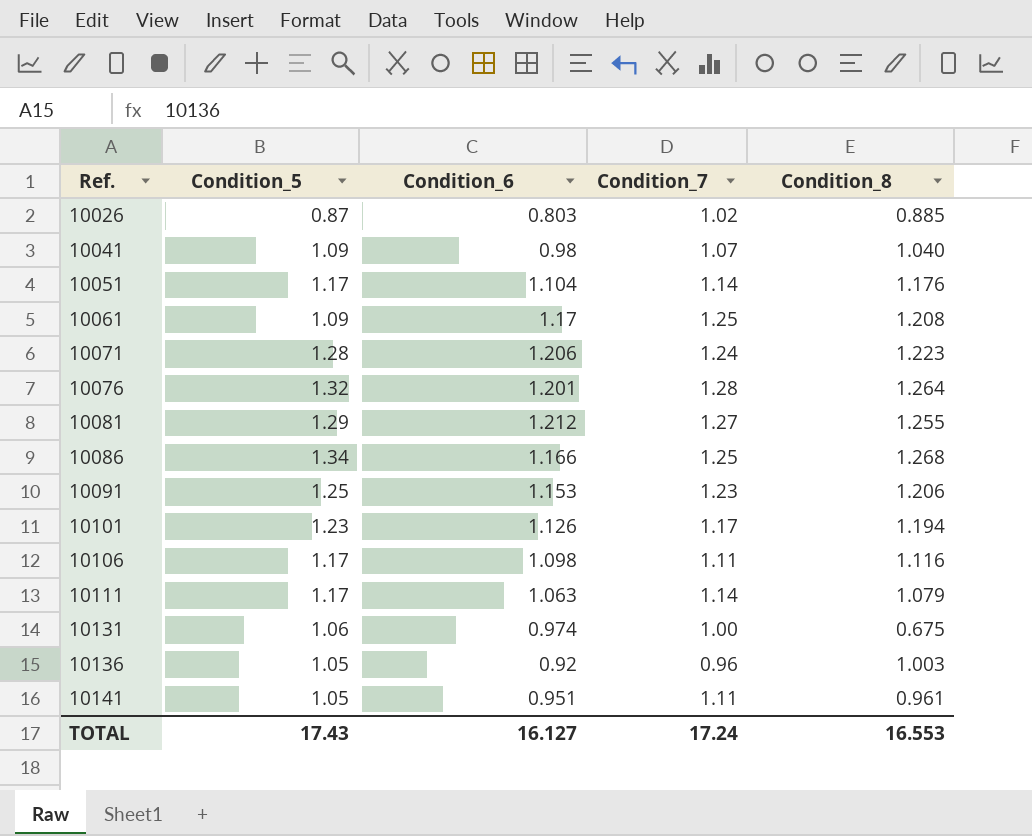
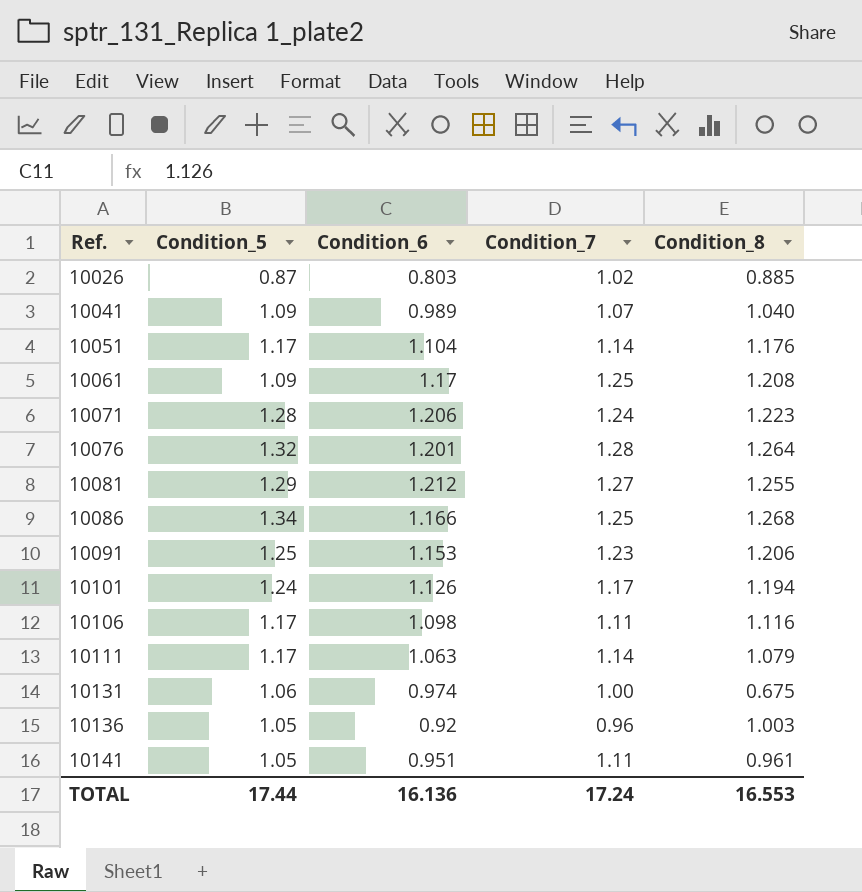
10041 | Condition_6: 0.98 -> 0.989
10101 | Condition_5: 1.23 -> 1.24
TOTAL | Condition_5: 17.43 -> 17.44
TOTAL | Condition_6: 16.127 -> 16.136

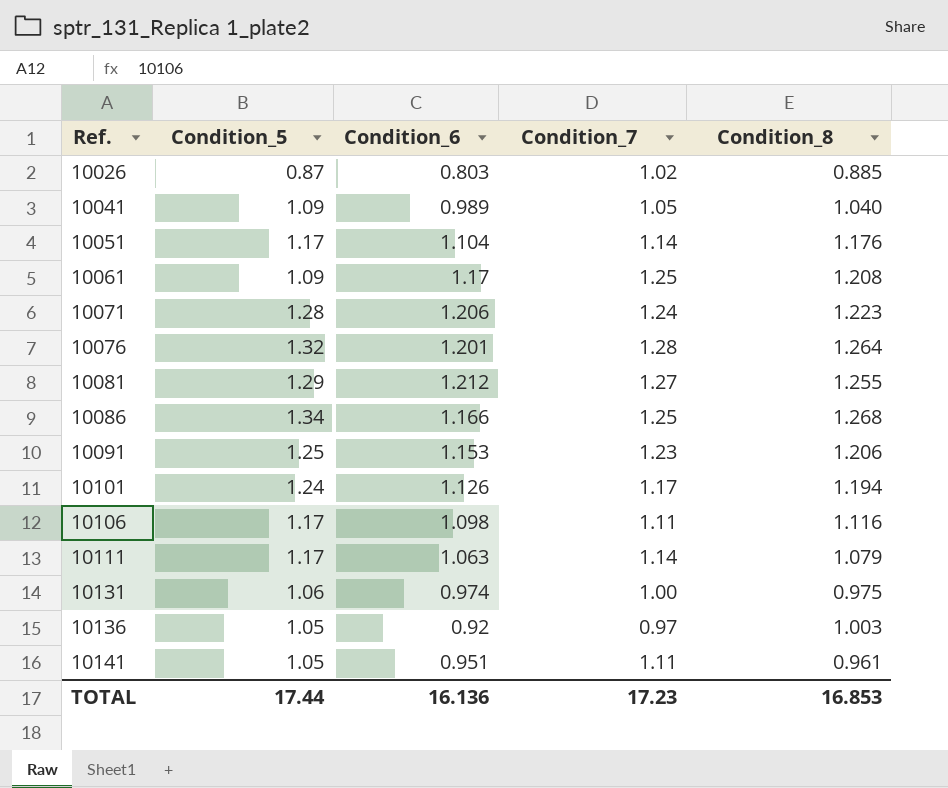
10041 | Condition_7: 1.07 -> 1.05
10131 | Condition_8: 0.675 -> 0.975
10136 | Condition_7: 0.96 -> 0.97
TOTAL | Condition_7: 17.24 -> 17.23
TOTAL | Condition_8: 16.553 -> 16.853

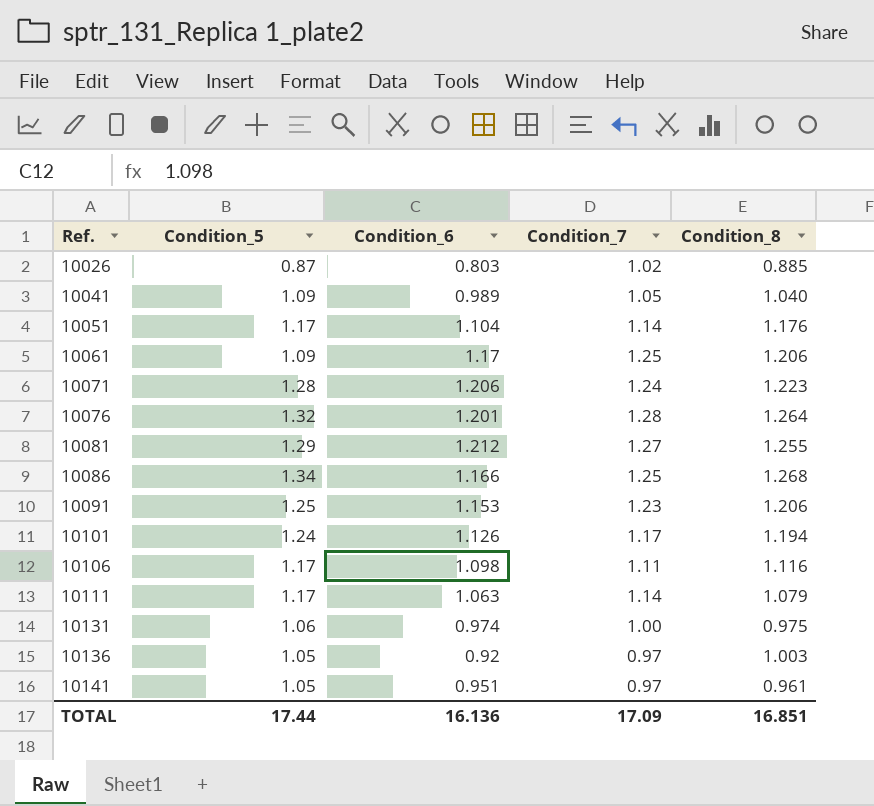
10061 | Condition_8: 1.208 -> 1.206
10141 | Condition_7: 1.11 -> 0.97
TOTAL | Condition_7: 17.23 -> 17.09
TOTAL | Condition_8: 16.853 -> 16.851

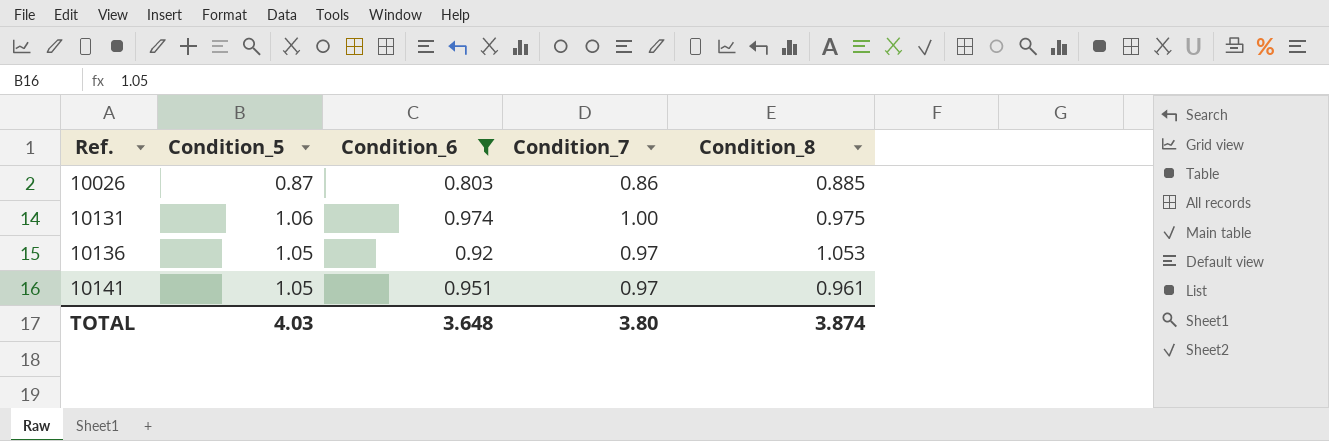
filter: none -> Condition_6 <= 0.974
10026 | Condition_7: 1.02 -> 0.86
10136 | Condition_8: 1.003 -> 1.053
TOTAL | Condition_5: 17.44 -> 4.03
TOTAL | Condition_6: 16.136 -> 3.648
TOTAL | Condition_7: 17.09 -> 3.80
TOTAL | Condition_8: 16.851 -> 3.874

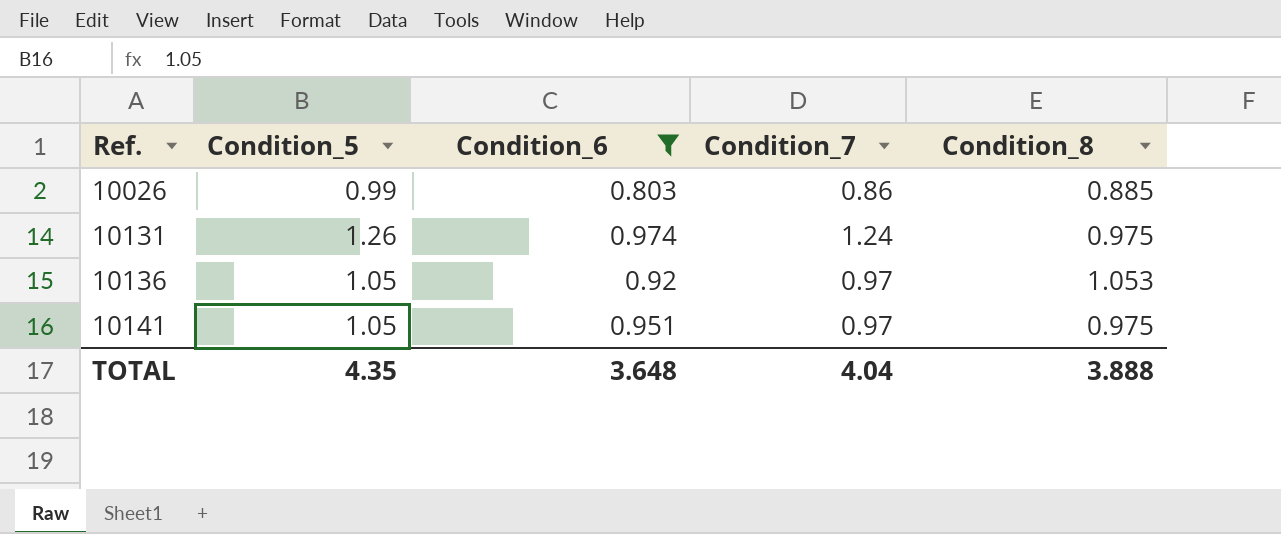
10026 | Condition_5: 0.87 -> 0.99
10131 | Condition_5: 1.06 -> 1.26
10131 | Condition_7: 1.00 -> 1.24
10141 | Condition_8: 0.961 -> 0.975
TOTAL | Condition_5: 4.03 -> 4.35
TOTAL | Condition_7: 3.80 -> 4.04
TOTAL | Condition_8: 3.874 -> 3.888

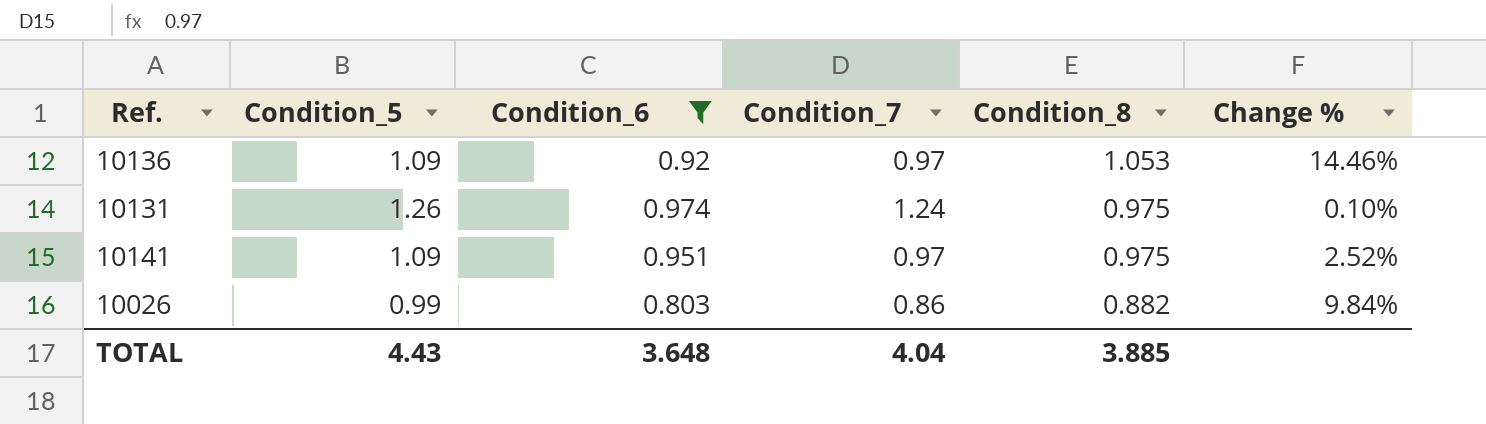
row order: Ref. ascending -> Condition_8 descending
column Change % | formula: none -> ([Condition_8] - [Condition_6]) / [Condition_6]
10136 | Condition_5: 1.05 -> 1.09
10141 | Condition_5: 1.05 -> 1.09
10026 | Condition_8: 0.885 -> 0.882
TOTAL | Condition_5: 4.35 -> 4.43
TOTAL | Condition_8: 3.888 -> 3.885

